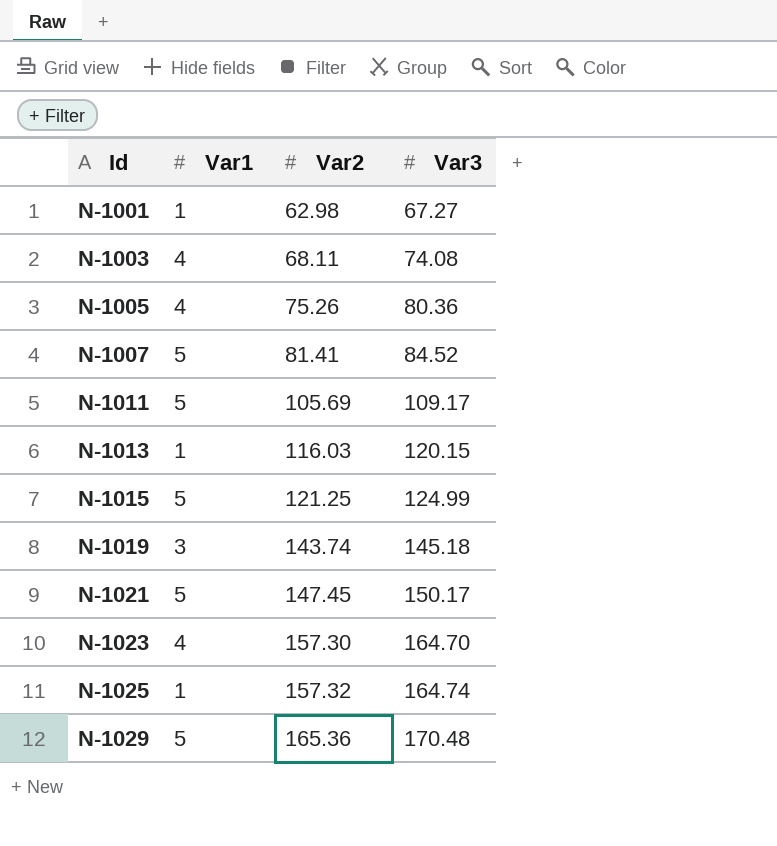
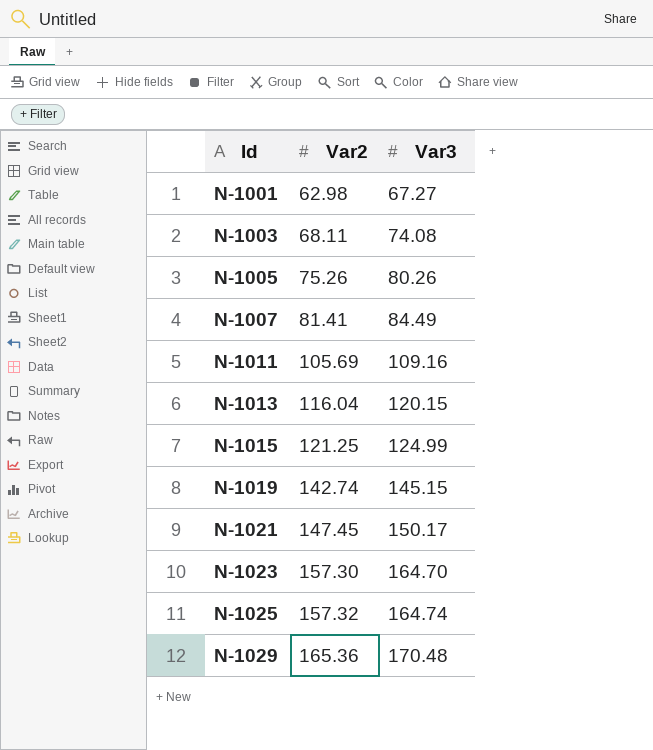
column Var1 | position: 2 -> none
N-1005 | Var3: 80.36 -> 80.26
N-1007 | Var3: 84.52 -> 84.49
N-1011 | Var3: 109.17 -> 109.16
N-1013 | Var2: 116.03 -> 116.04
N-1019 | Var2: 143.74 -> 142.74
N-1019 | Var3: 145.18 -> 145.15

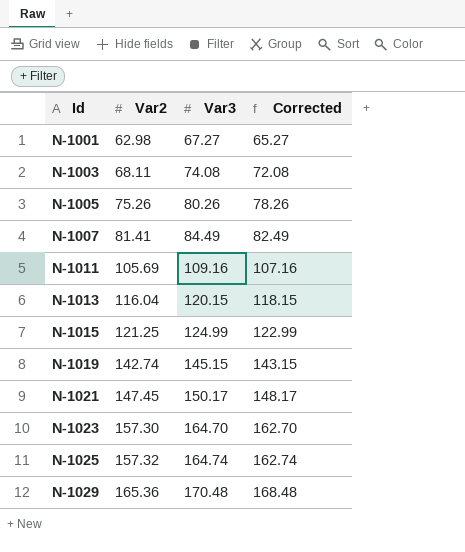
column Corrected | formula: none -> [Var3] - 2

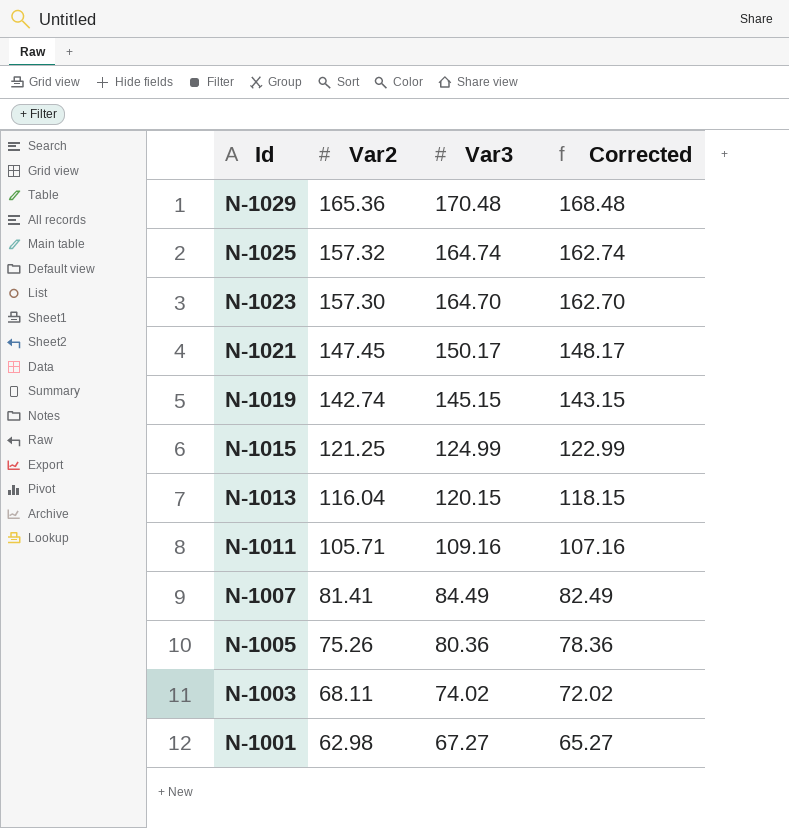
row order: Id ascending -> Id descending
N-1011 | Var2: 105.69 -> 105.71
N-1005 | Var3: 80.26 -> 80.36
N-1005 | Corrected: 78.26 -> 78.36
N-1003 | Var3: 74.08 -> 74.02
N-1003 | Corrected: 72.08 -> 72.02

